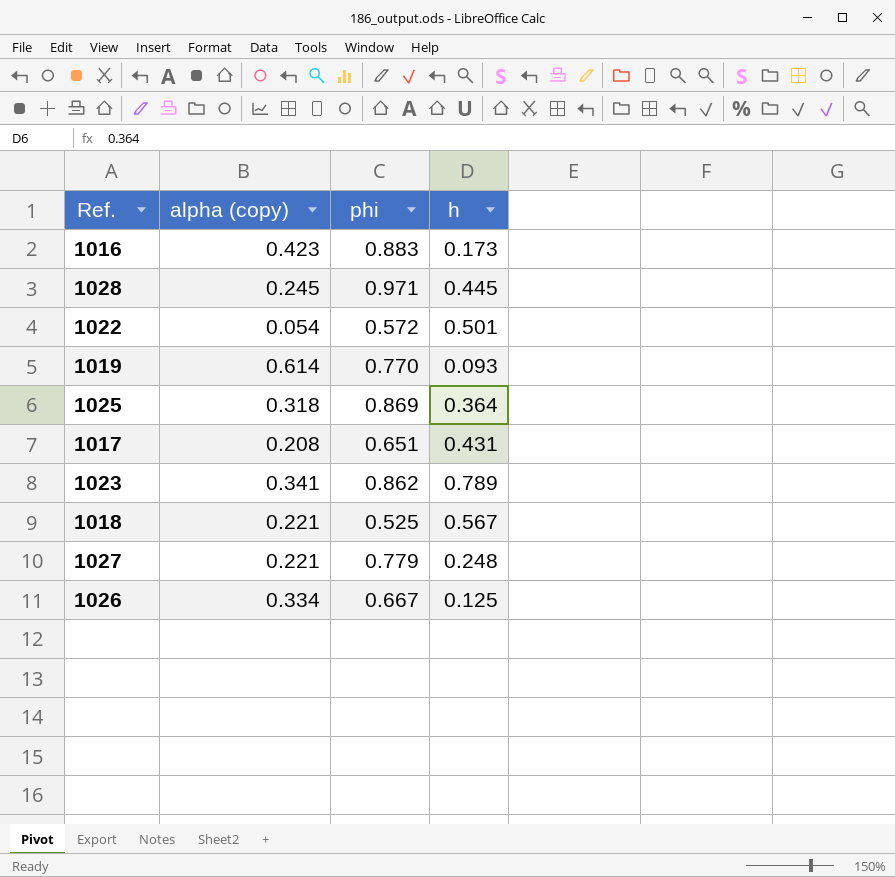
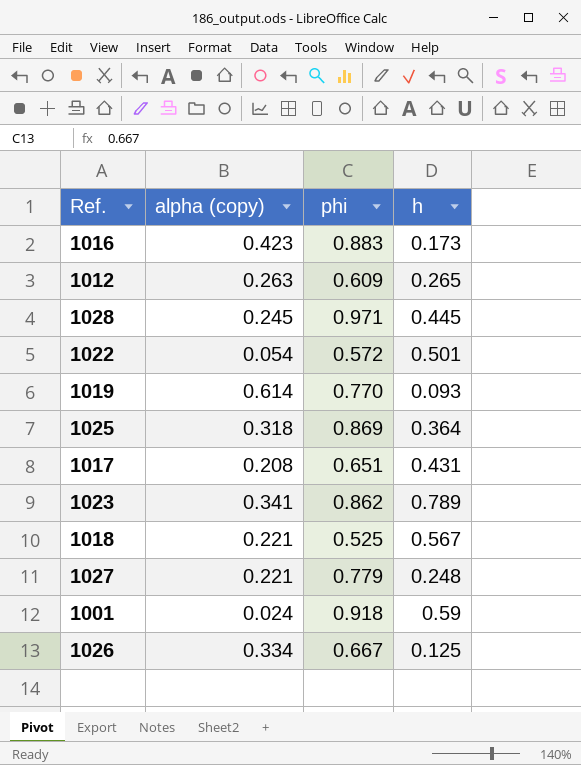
row 1012: none -> 0.263 | 0.609 | 0.265
row 1001: none -> 0.024 | 0.918 | 0.59

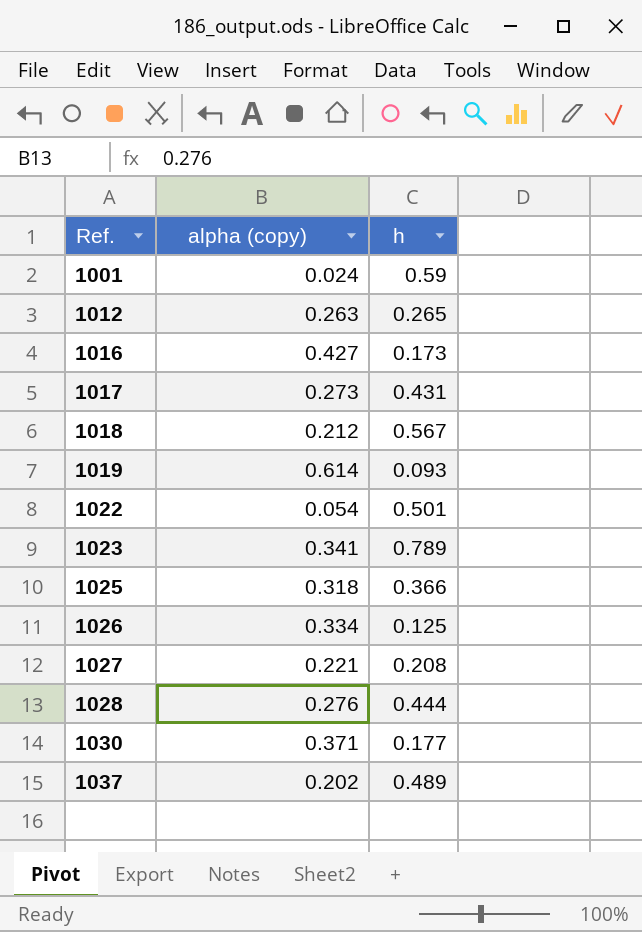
row order: none -> Ref. ascending
column phi | position: 3 -> none
1016 | alpha (copy): 0.423 -> 0.427
1017 | alpha (copy): 0.208 -> 0.273
1018 | alpha (copy): 0.221 -> 0.212
1025 | h: 0.364 -> 0.366
1027 | h: 0.248 -> 0.208
1028 | alpha (copy): 0.245 -> 0.276
1028 | h: 0.445 -> 0.444
row 1030: none -> 0.371 | 0.177
row 1037: none -> 0.202 | 0.489

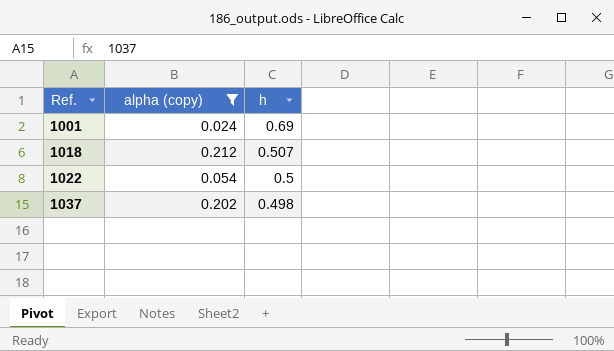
filter: none -> alpha (copy) <= 0.212
1001 | h: 0.59 -> 0.69
1018 | h: 0.567 -> 0.507
1022 | h: 0.501 -> 0.5
1037 | h: 0.489 -> 0.498

